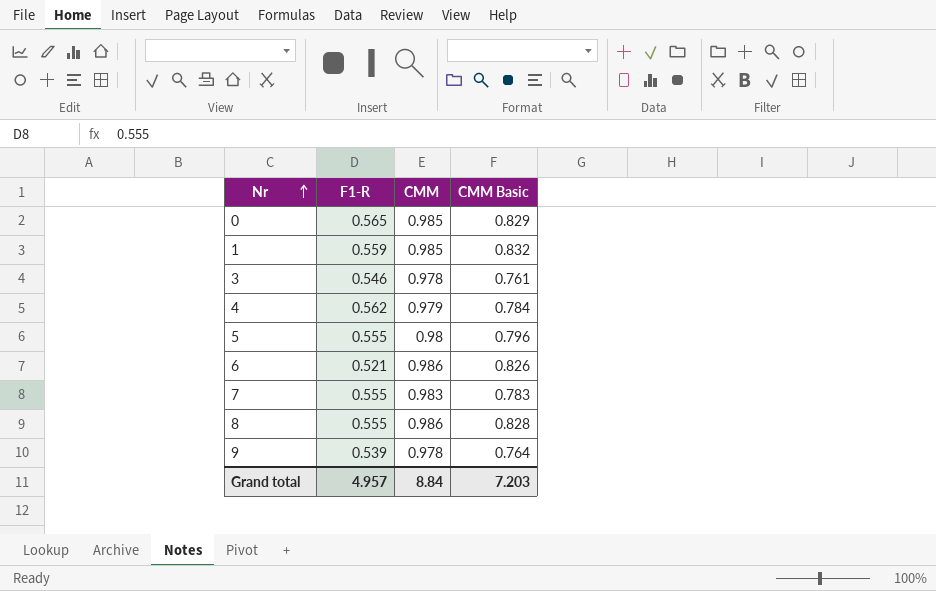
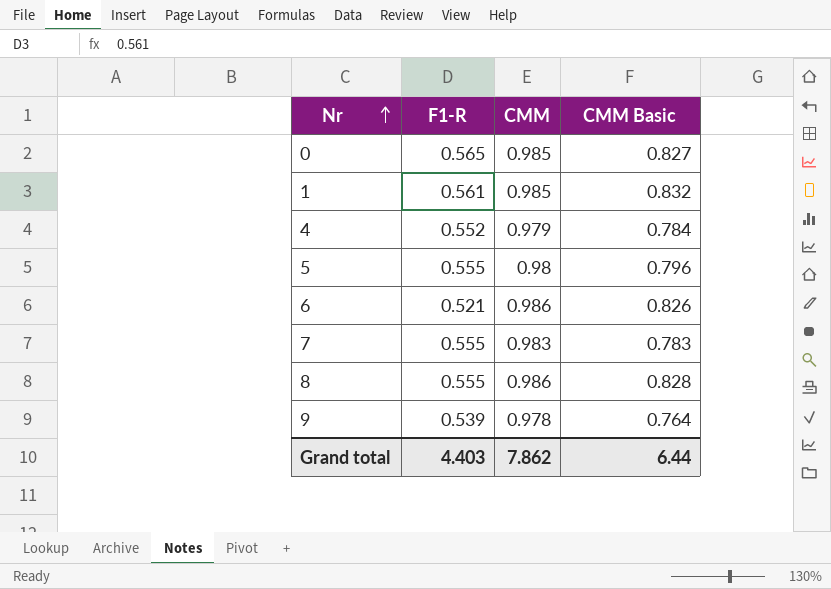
row 3: 0.546 | 0.978 | 0.761 -> none
0 | CMM Basic: 0.829 -> 0.827
1 | F1-R: 0.559 -> 0.561
4 | F1-R: 0.562 -> 0.552
Grand total | F1-R: 4.957 -> 4.403
Grand total | CMM: 8.84 -> 7.862
Grand total | CMM Basic: 7.203 -> 6.44

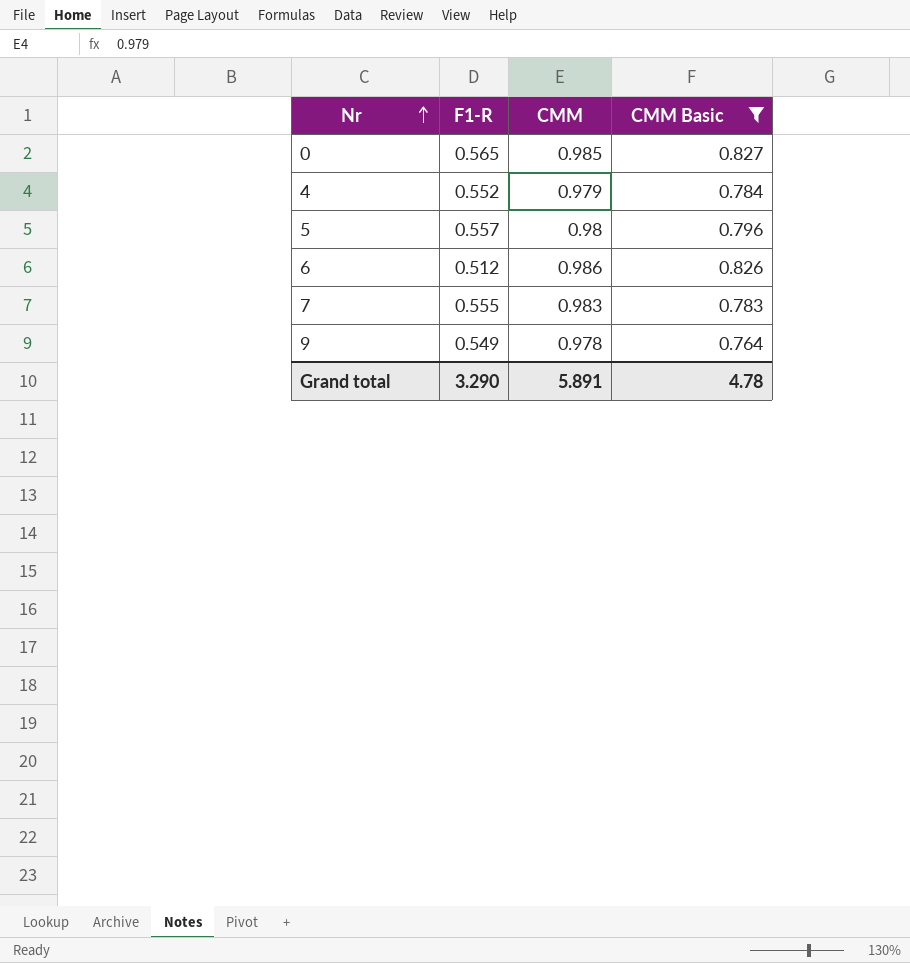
filter: none -> CMM Basic <= 0.827
5 | F1-R: 0.555 -> 0.557
6 | F1-R: 0.521 -> 0.512
9 | F1-R: 0.539 -> 0.549
Grand total | F1-R: 4.403 -> 3.290
Grand total | CMM: 7.862 -> 5.891
Grand total | CMM Basic: 6.44 -> 4.78

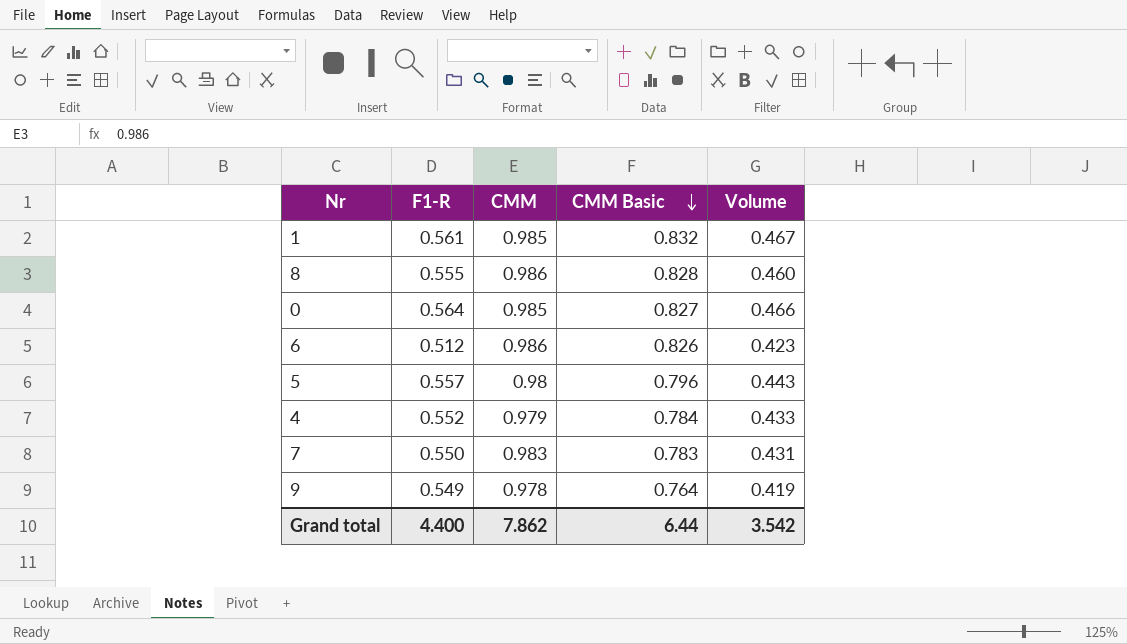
filter: CMM Basic <= 0.827 -> none
row order: Nr ascending -> CMM Basic descending
column Volume | formula: none -> [F1-R] * [CMM Basic]
0 | F1-R: 0.565 -> 0.564
7 | F1-R: 0.555 -> 0.550
Grand total | F1-R: 3.290 -> 4.400
Grand total | CMM: 5.891 -> 7.862
Grand total | CMM Basic: 4.78 -> 6.44

